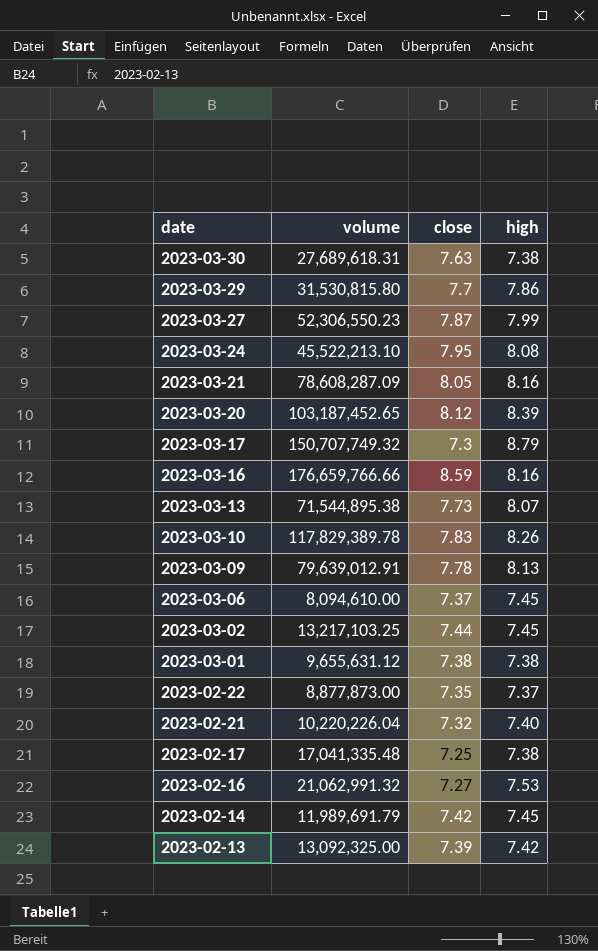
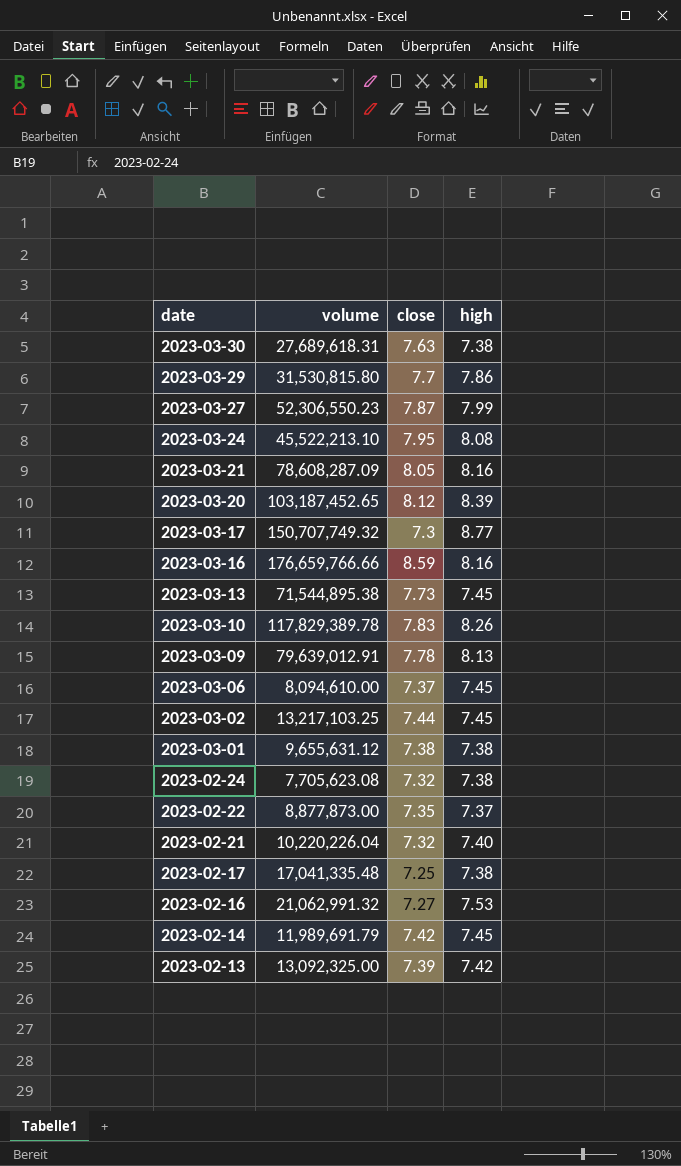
2023-03-17 | high: 8.79 -> 8.77
2023-03-13 | high: 8.07 -> 7.45
row 2023-02-24: none -> 7,705,623.08 | 7.32 | 7.38

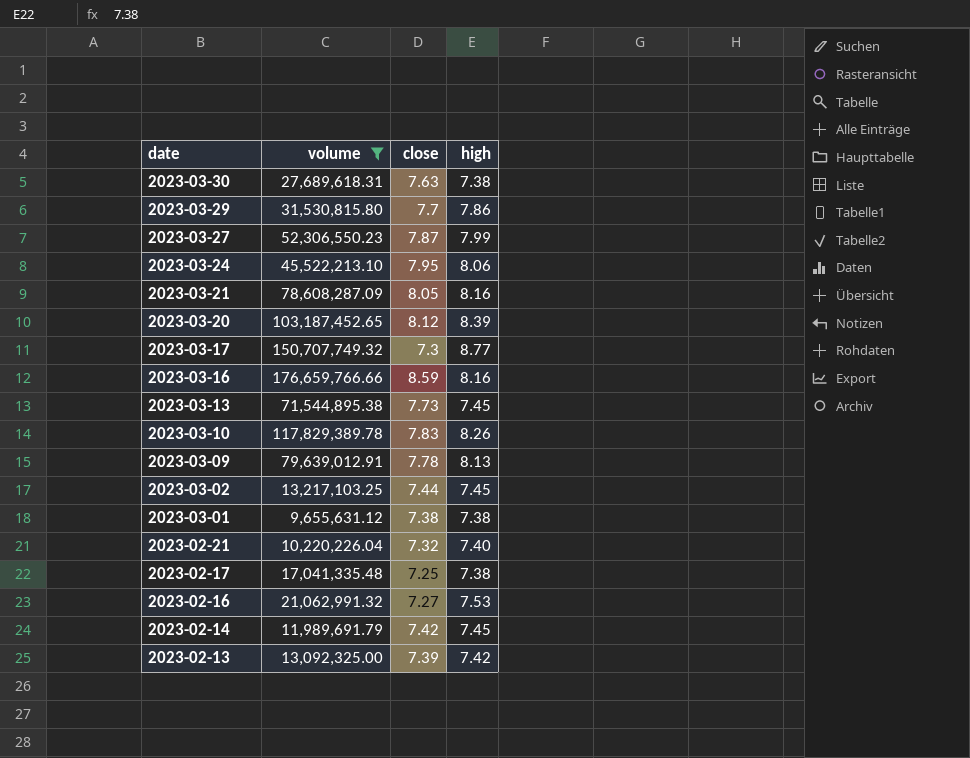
filter: none -> volume >= 9,655,631.12
2023-03-24 | high: 8.08 -> 8.06

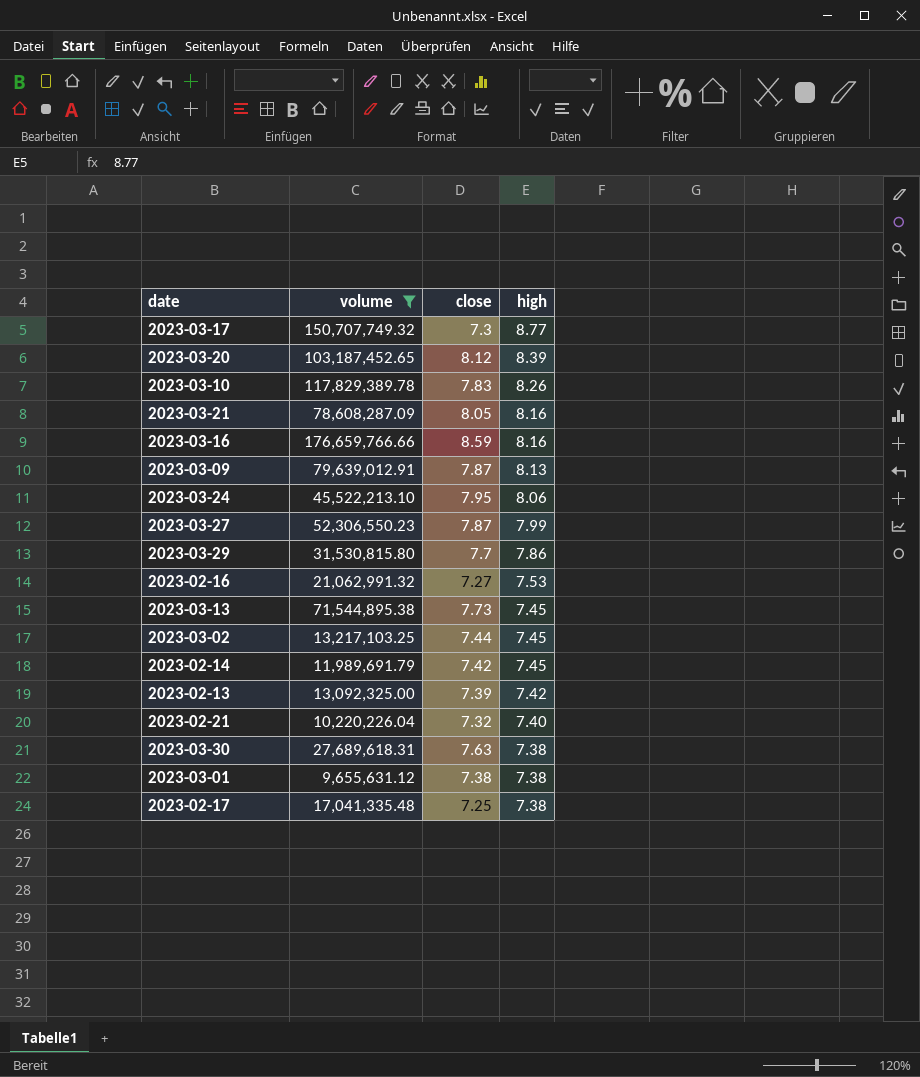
row order: date descending -> high descending
2023-03-09 | close: 7.78 -> 7.87

